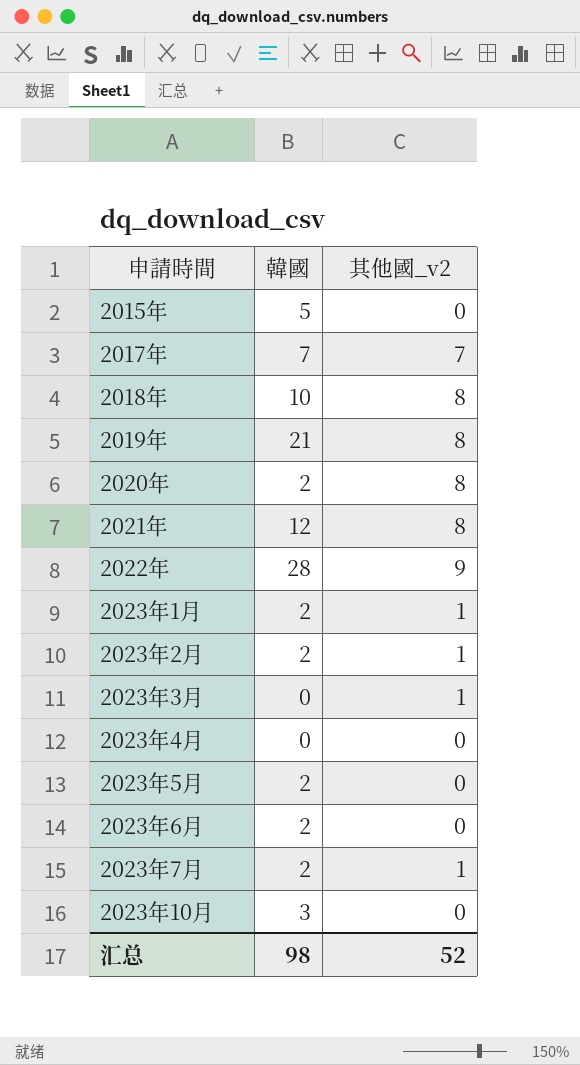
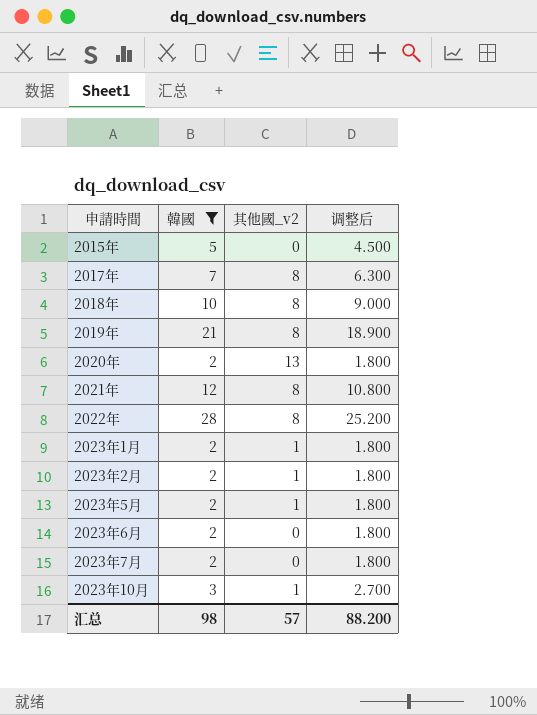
filter: none -> 韓國 != 0
column 调整后 | formula: none -> [韓國] * 0.9
2017年 | 其他國_v2: 7 -> 8
2020年 | 其他國_v2: 8 -> 13
2022年 | 其他國_v2: 9 -> 8
2023年5月 | 其他國_v2: 0 -> 1
2023年7月 | 其他國_v2: 1 -> 0
2023年10月 | 其他國_v2: 0 -> 1
汇总 | 其他國_v2: 52 -> 57

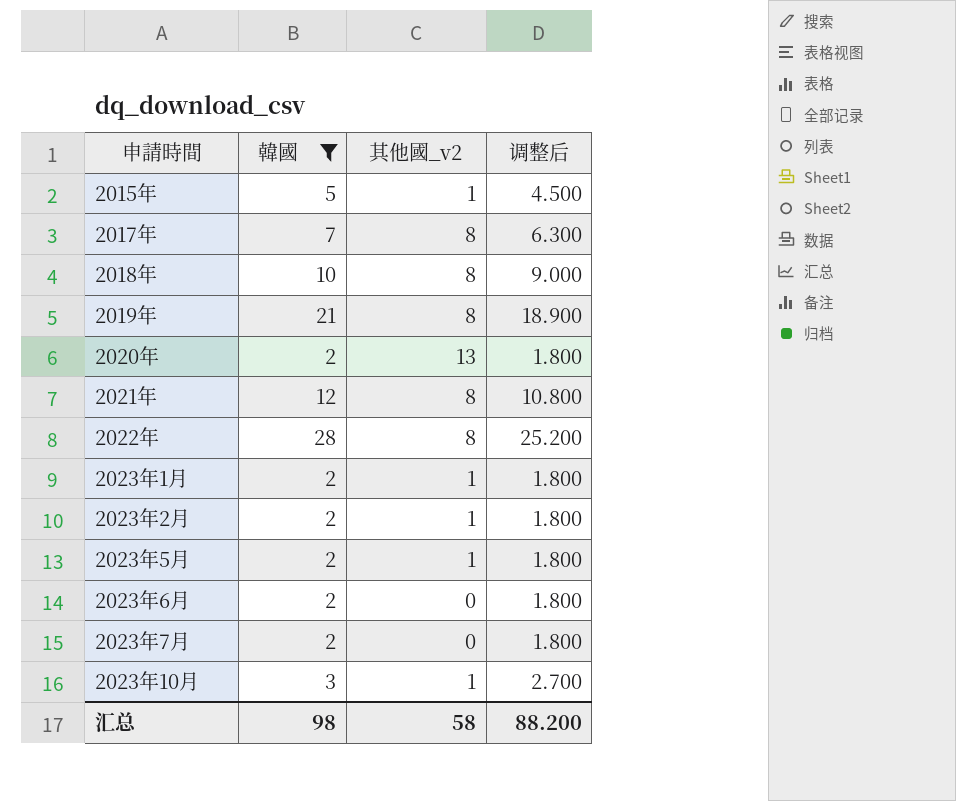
2015年 | 其他國_v2: 0 -> 1
汇总 | 其他國_v2: 57 -> 58

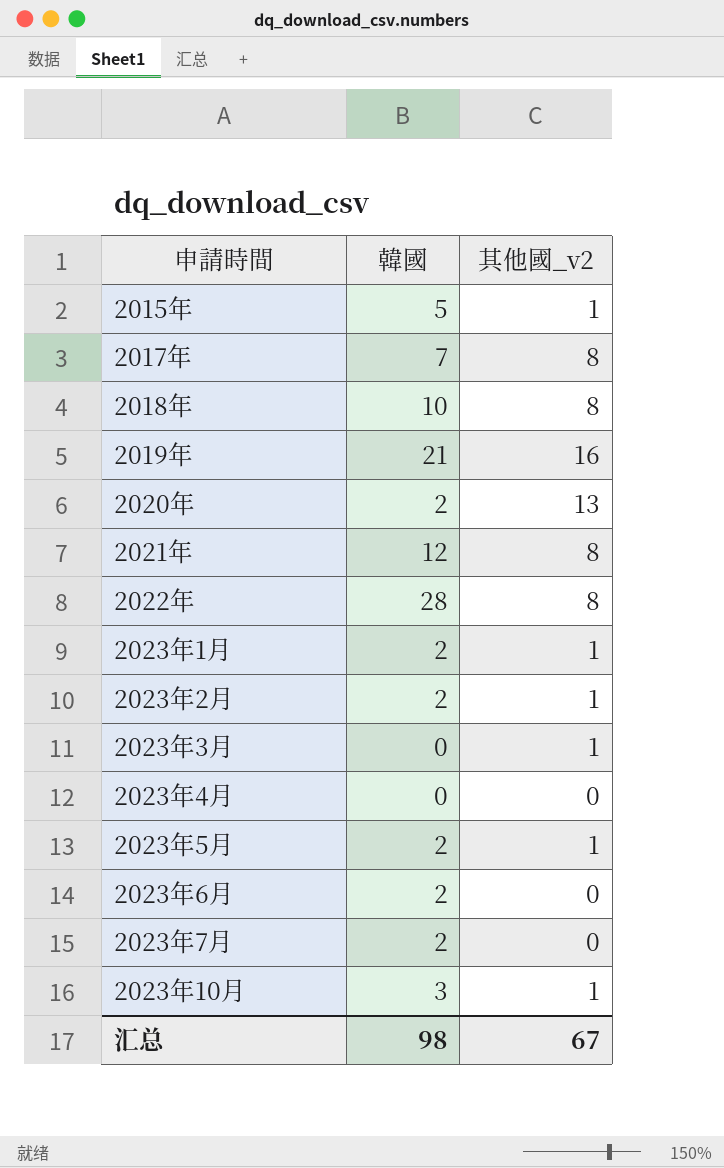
filter: 韓國 != 0 -> none
column 调整后 | formula: [韓國] * 0.9 -> none
2019年 | 其他國_v2: 8 -> 16
汇总 | 其他國_v2: 58 -> 67

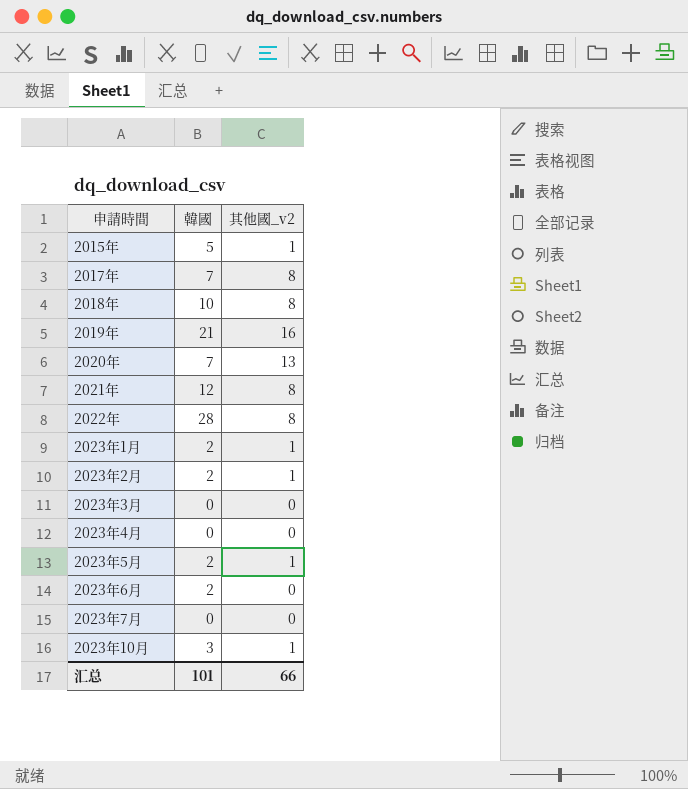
2020年 | 韓國: 2 -> 7
2023年3月 | 其他國_v2: 1 -> 0
2023年7月 | 韓國: 2 -> 0
汇总 | 韓國: 98 -> 101
汇总 | 其他國_v2: 67 -> 66

